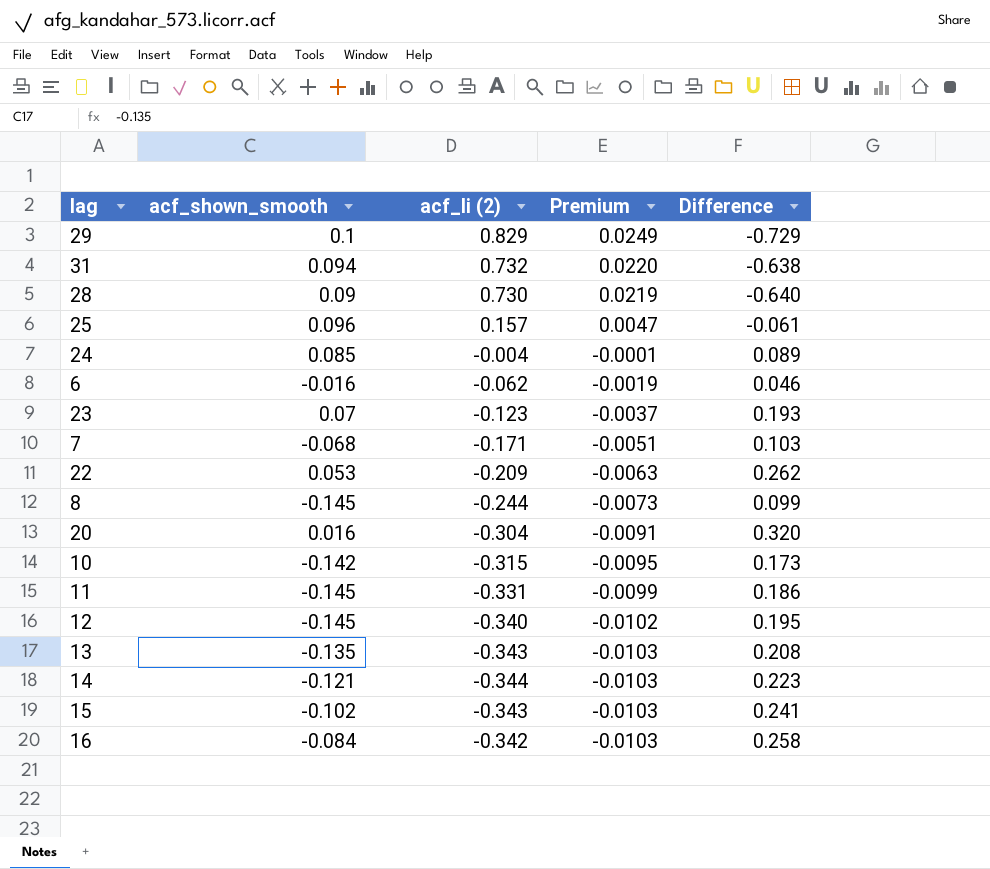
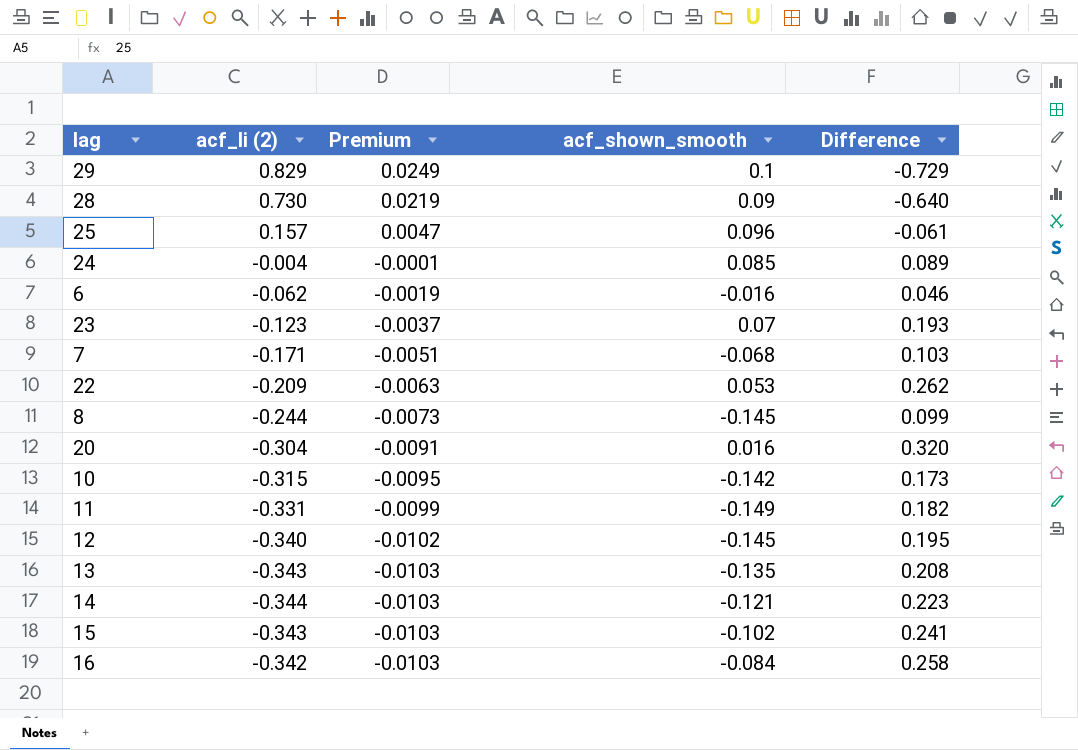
column acf_shown_smooth | position: 2 -> 4
row 31: 0.094 | 0.732 | 0.0220 | -0.638 -> none
11 | acf_shown_smooth: -0.145 -> -0.149
11 | Difference: 0.186 -> 0.182

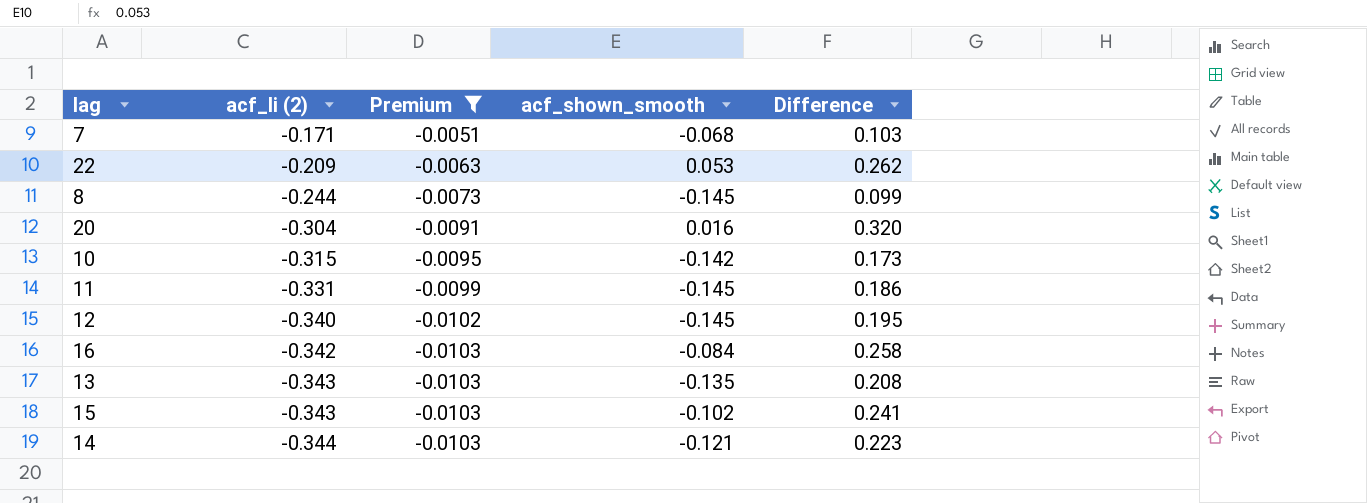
filter: none -> Premium <= -0.0051
row order: Premium descending -> acf_li (2) descending
11 | acf_shown_smooth: -0.149 -> -0.145
11 | Difference: 0.182 -> 0.186

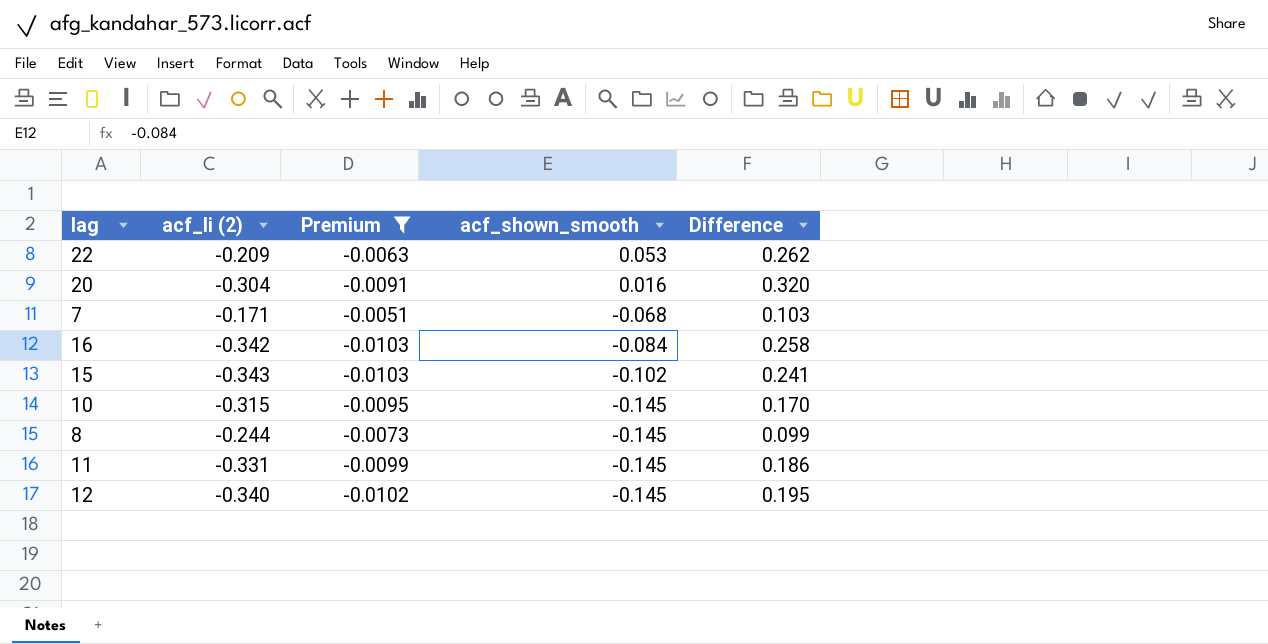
row order: acf_li (2) descending -> acf_shown_smooth descending
row 13: -0.343 | -0.0103 | -0.135 | 0.208 -> none
row 14: -0.344 | -0.0103 | -0.121 | 0.223 -> none
10 | acf_shown_smooth: -0.142 -> -0.145
10 | Difference: 0.173 -> 0.170

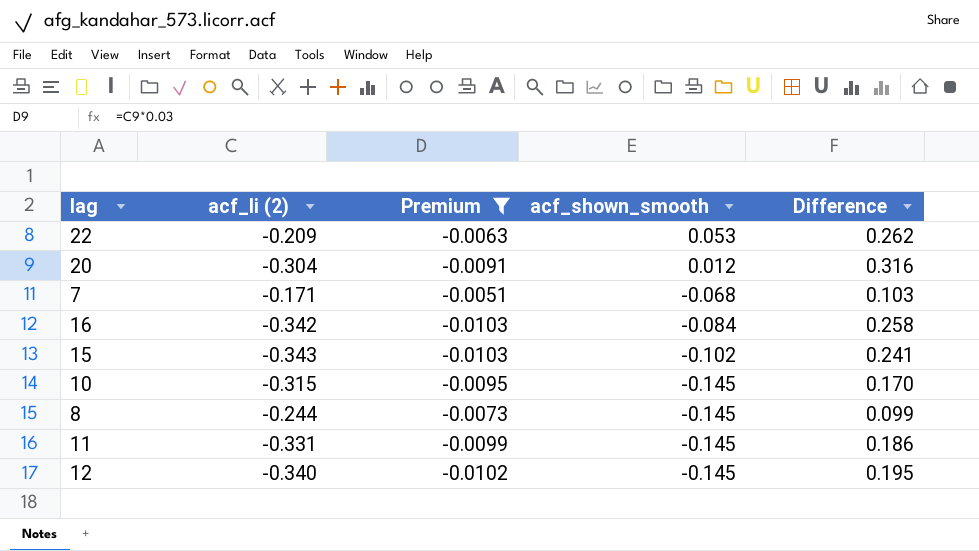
20 | acf_shown_smooth: 0.016 -> 0.012
20 | Difference: 0.320 -> 0.316

